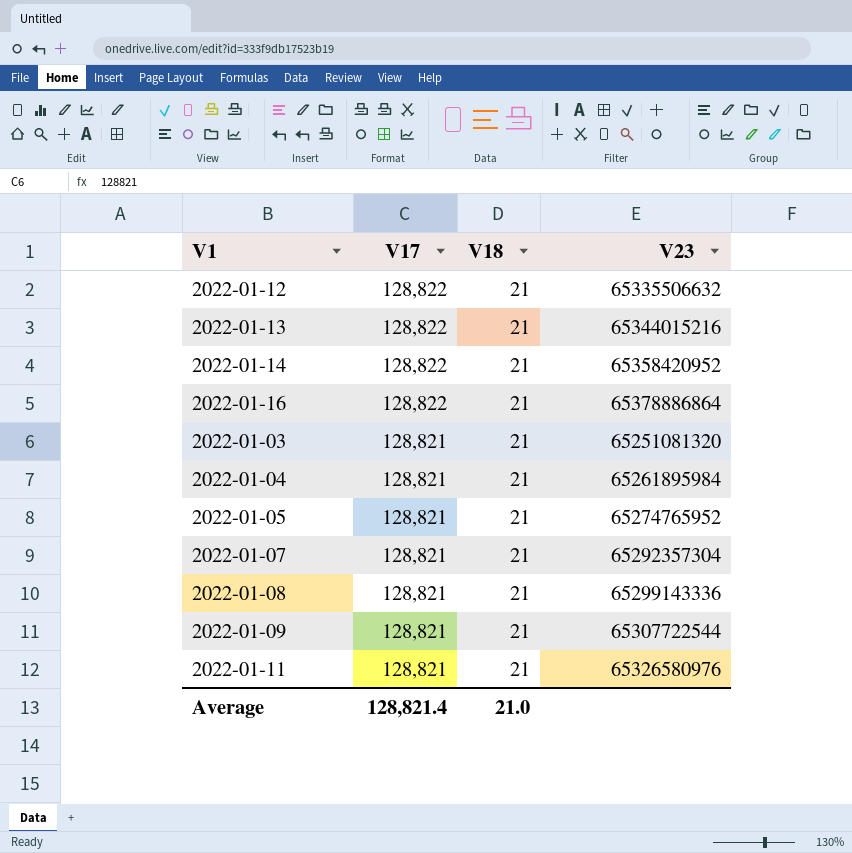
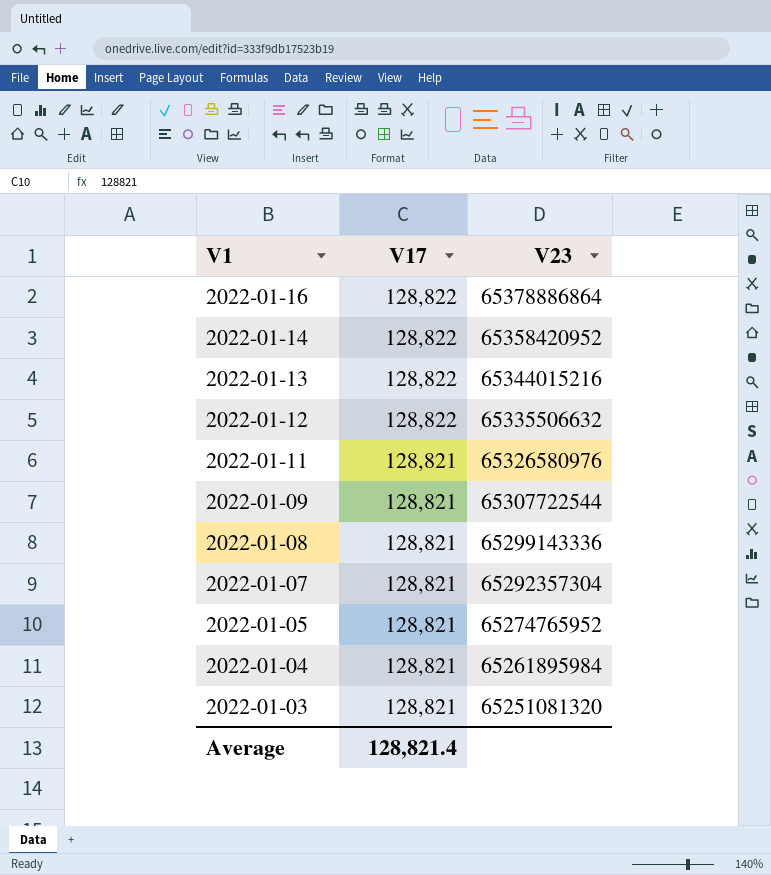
row order: V17 descending -> V1 descending
column V18 | position: 3 -> none

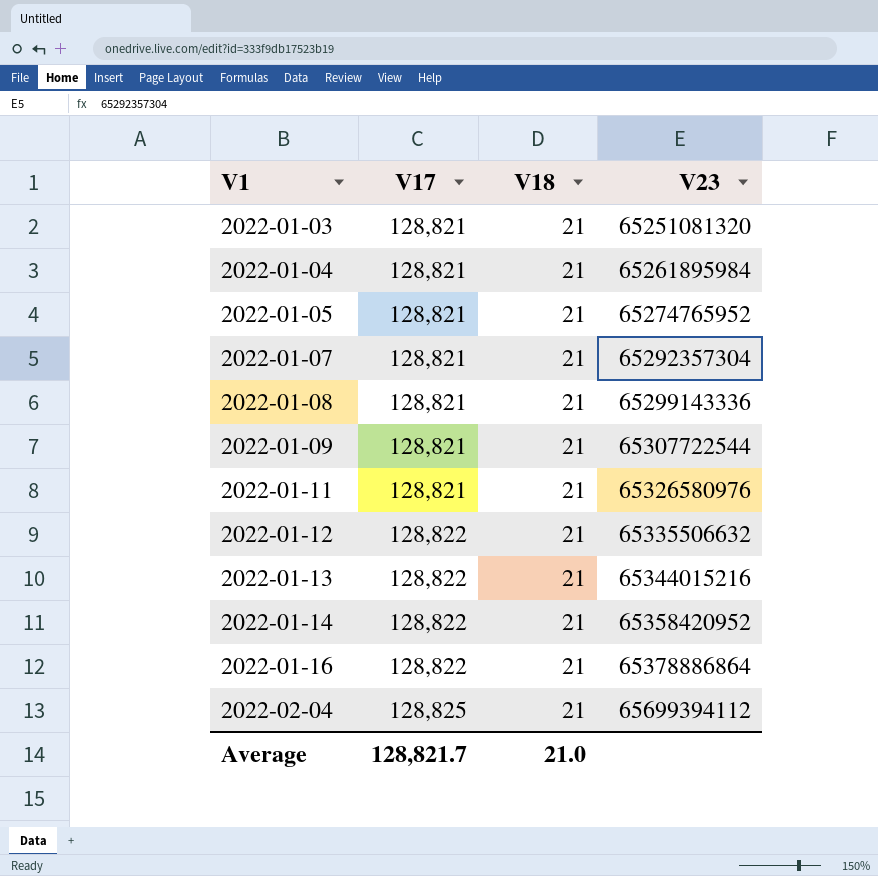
row order: V1 descending -> V1 ascending
column V18 | position: none -> 3
row 2022-02-04: none -> 128,825 | 21 | 65699394112
Average | V17: 128,821.4 -> 128,821.7

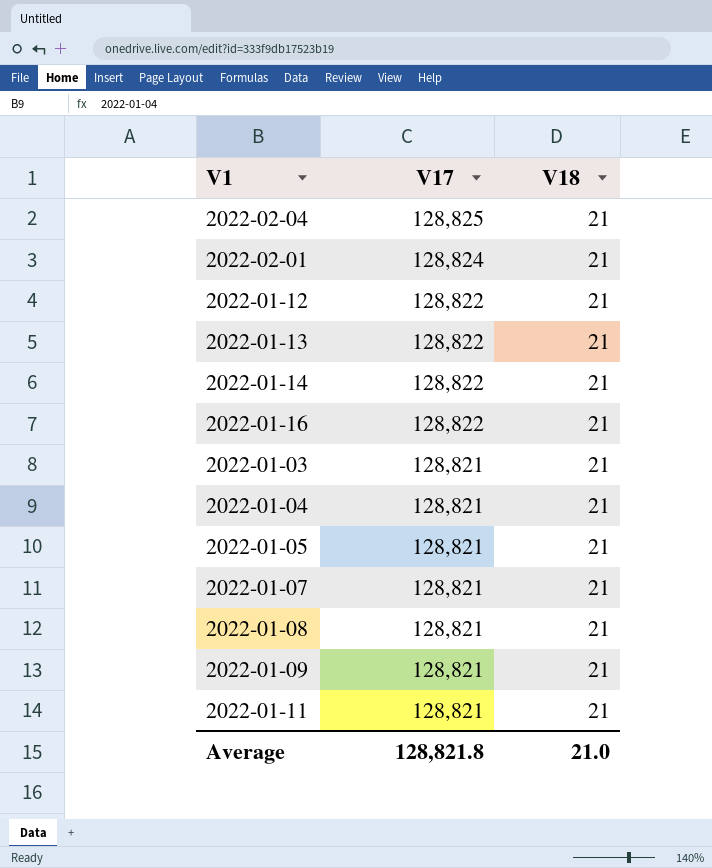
row order: V1 ascending -> V17 descending
column V23 | position: 4 -> none
row 2022-02-01: none -> 128,824 | 21
Average | V17: 128,821.7 -> 128,821.8

